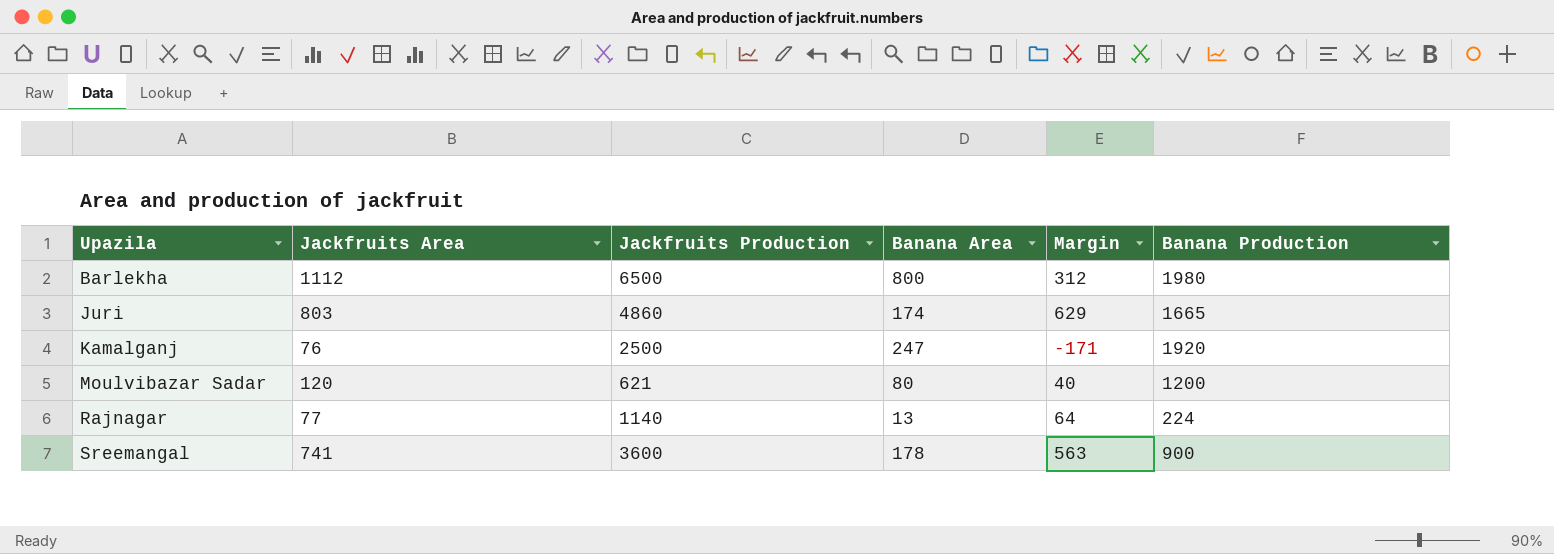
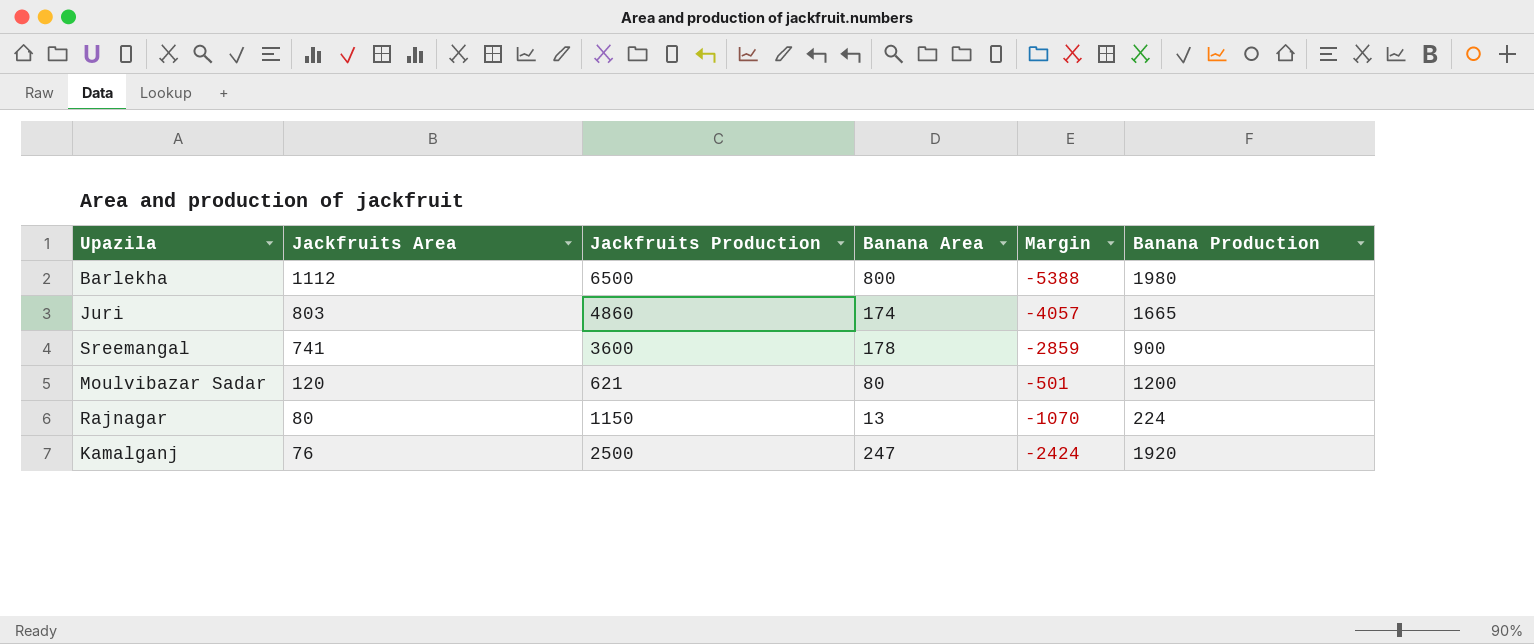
row order: Upazila ascending -> Jackfruits Area descending
column Margin | formula: [Jackfruits Area] - [Banana Area] -> [Jackfruits Area] - [Jackfruits Production]
Rajnagar | Jackfruits Area: 77 -> 80
Rajnagar | Jackfruits Production: 1140 -> 1150

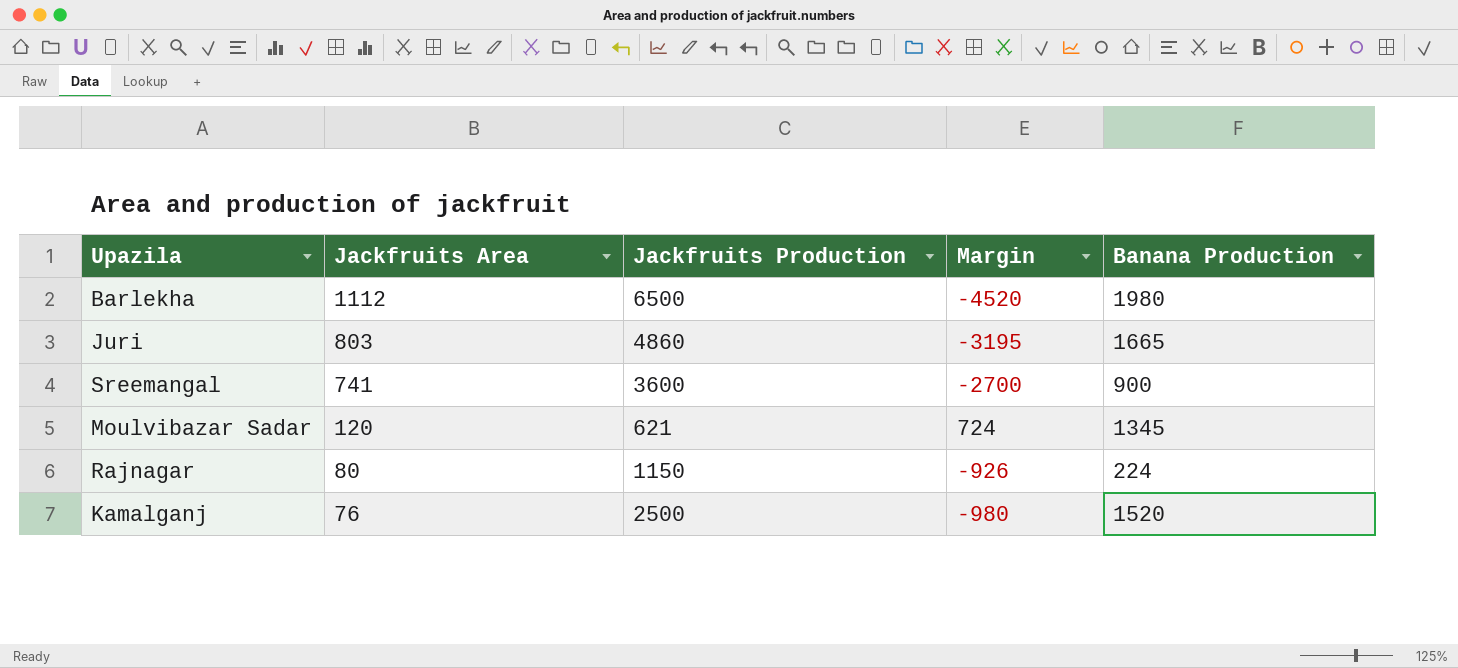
column Banana Area | position: 4 -> none
column Margin | formula: [Jackfruits Area] - [Jackfruits Production] -> [Banana Production] - [Jackfruits Production]
Moulvibazar Sadar | Banana Production: 1200 -> 1345
Kamalganj | Banana Production: 1920 -> 1520

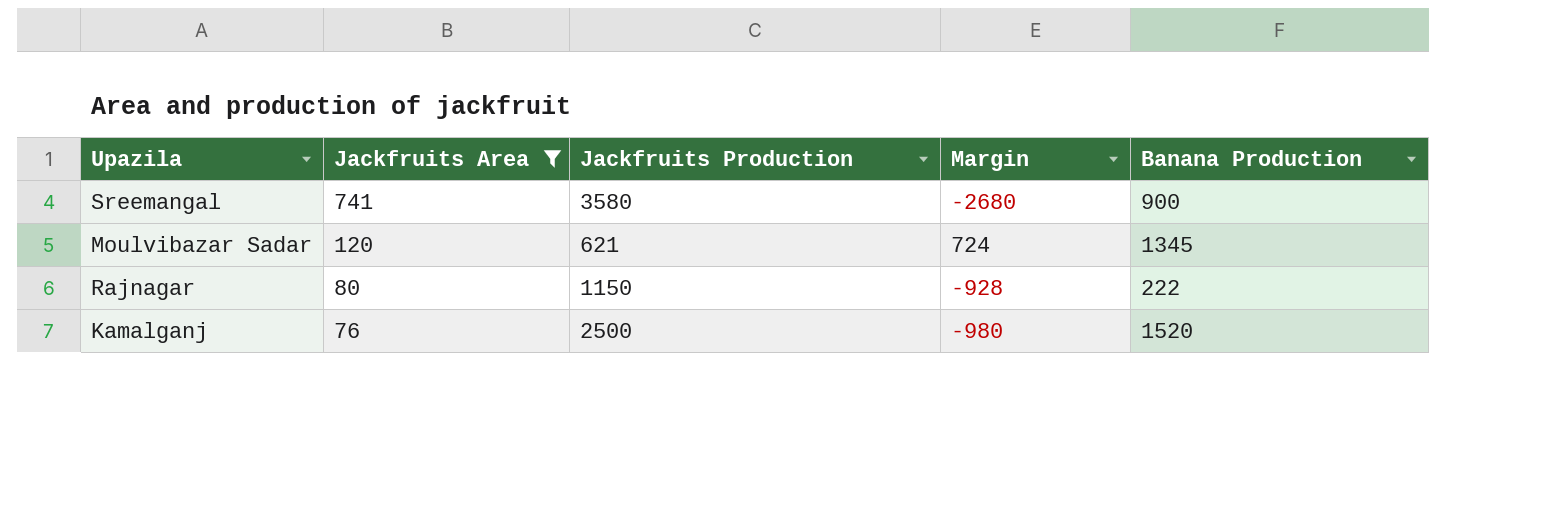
filter: none -> Jackfruits Area <= 741
Sreemangal | Jackfruits Production: 3600 -> 3580
Sreemangal | Margin: -2700 -> -2680
Rajnagar | Margin: -926 -> -928
Rajnagar | Banana Production: 224 -> 222

